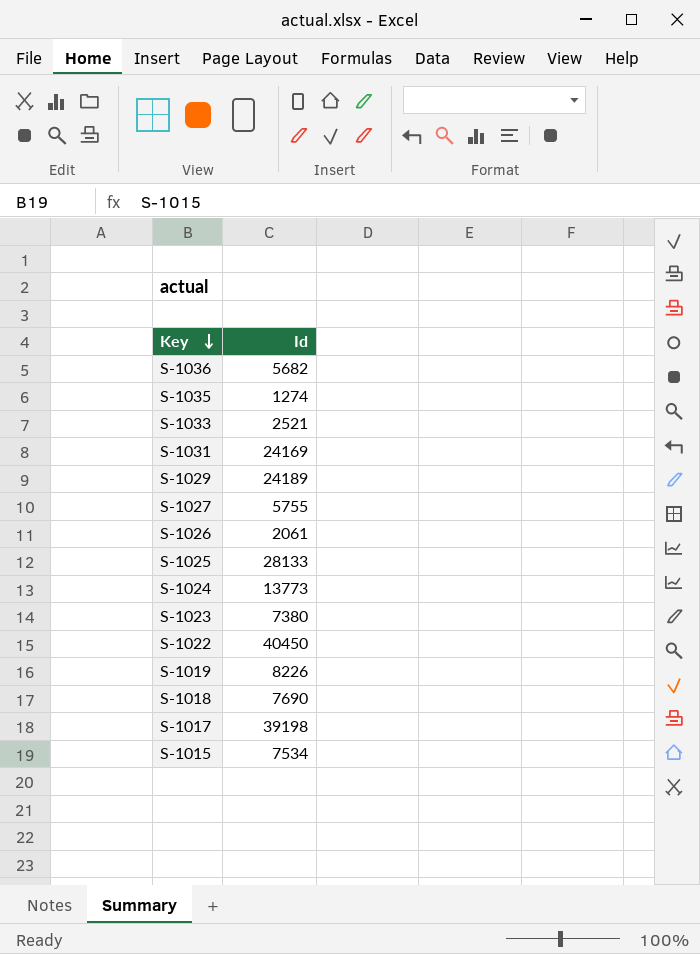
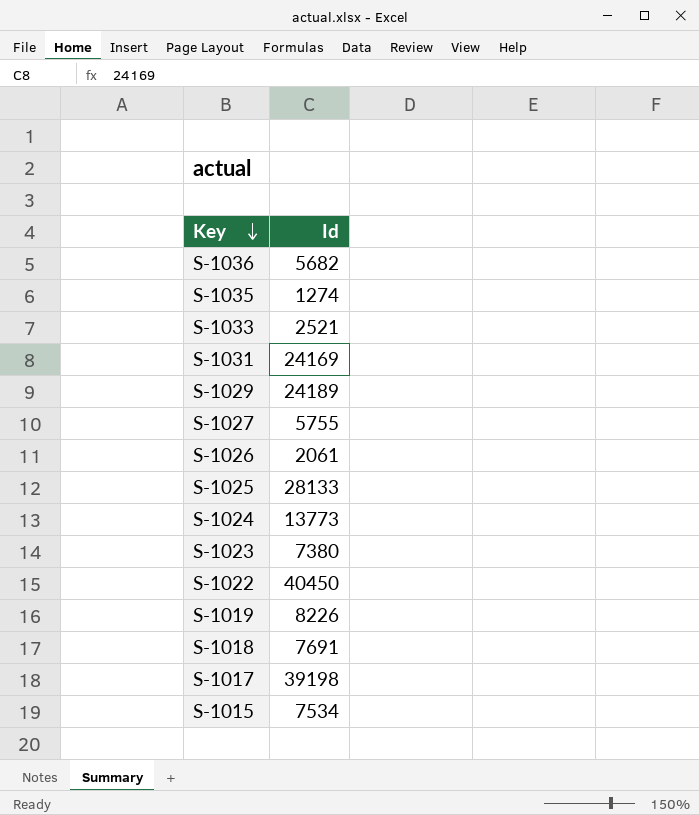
S-1018 | Id: 7690 -> 7691

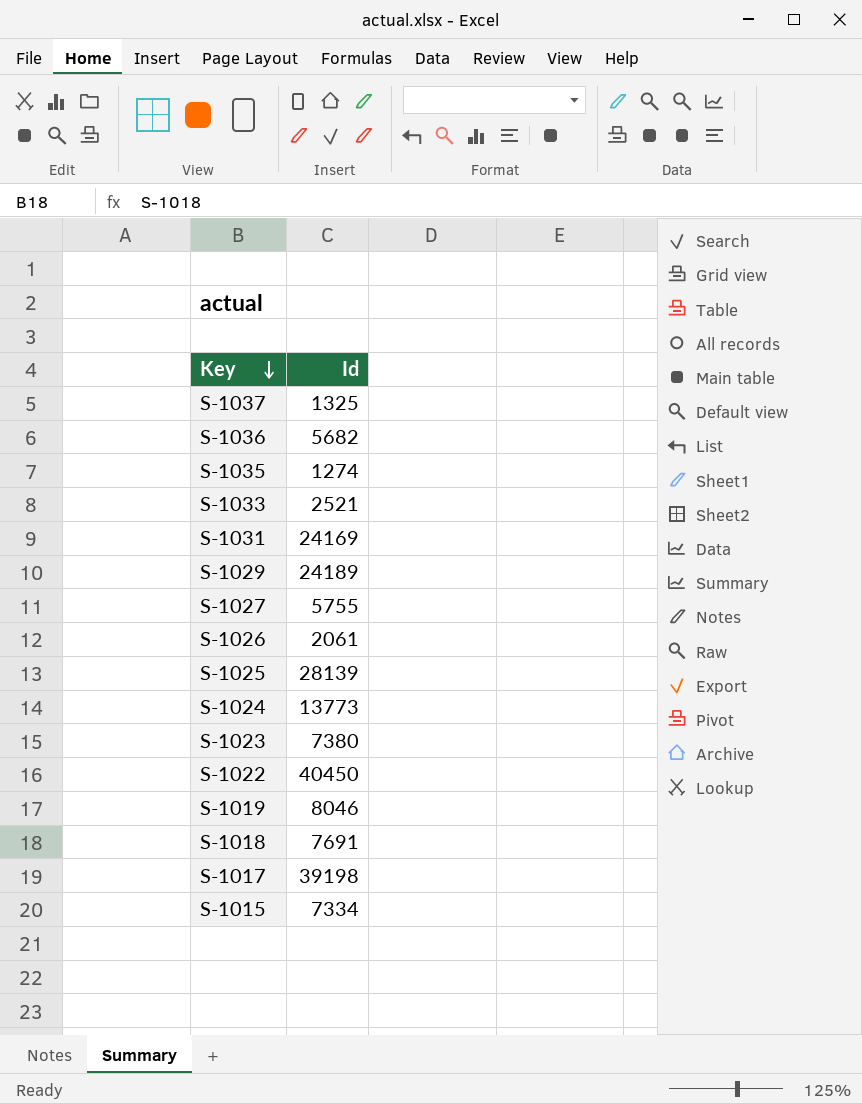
row S-1037: none -> 1325
S-1025 | Id: 28133 -> 28139
S-1019 | Id: 8226 -> 8046
S-1015 | Id: 7534 -> 7334

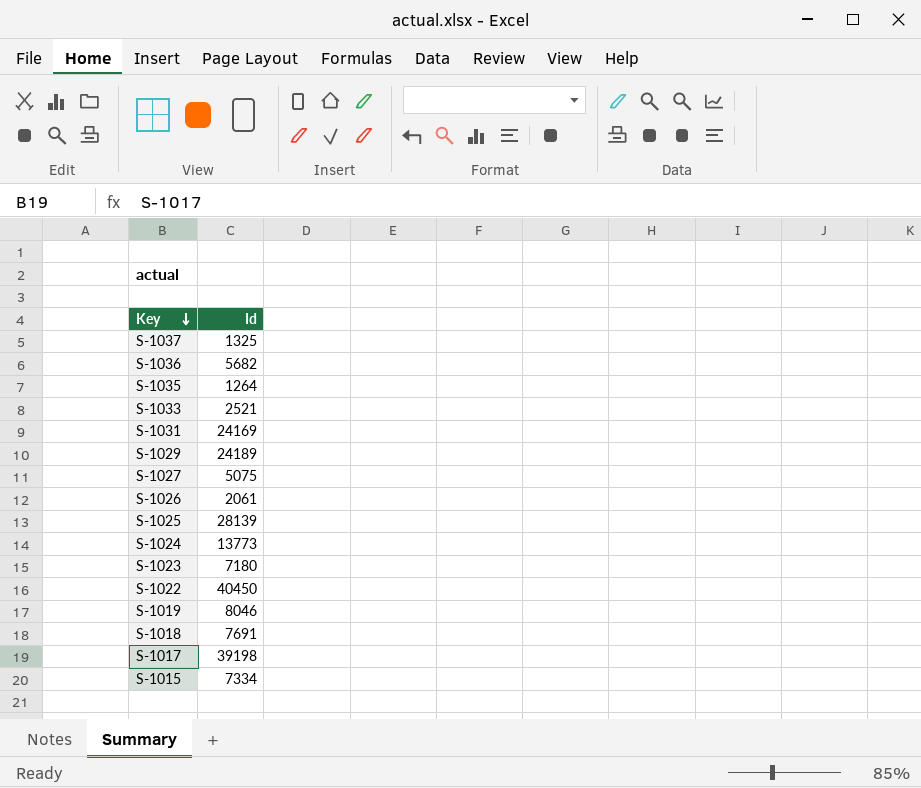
S-1035 | Id: 1274 -> 1264
S-1027 | Id: 5755 -> 5075
S-1023 | Id: 7380 -> 7180

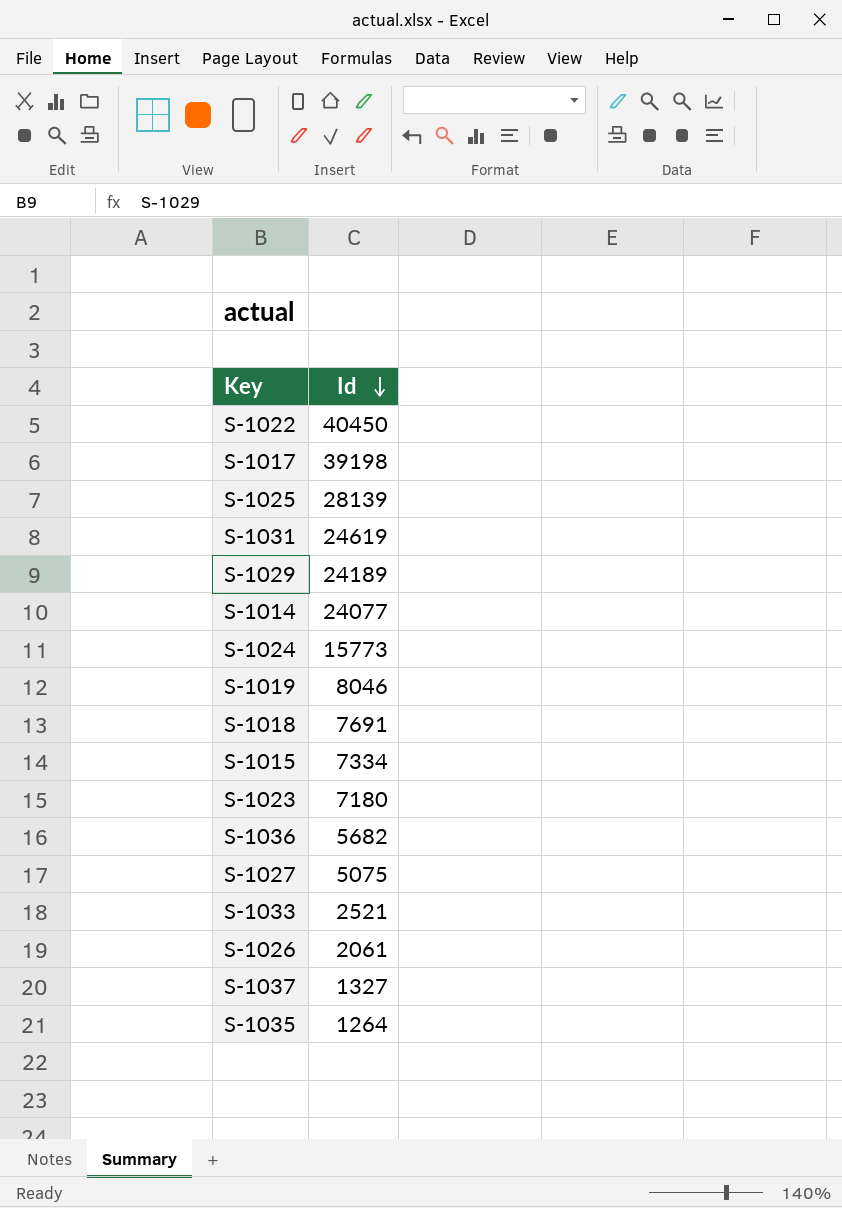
row order: Key descending -> Id descending
S-1031 | Id: 24169 -> 24619
row S-1014: none -> 24077
S-1024 | Id: 13773 -> 15773
S-1037 | Id: 1325 -> 1327

